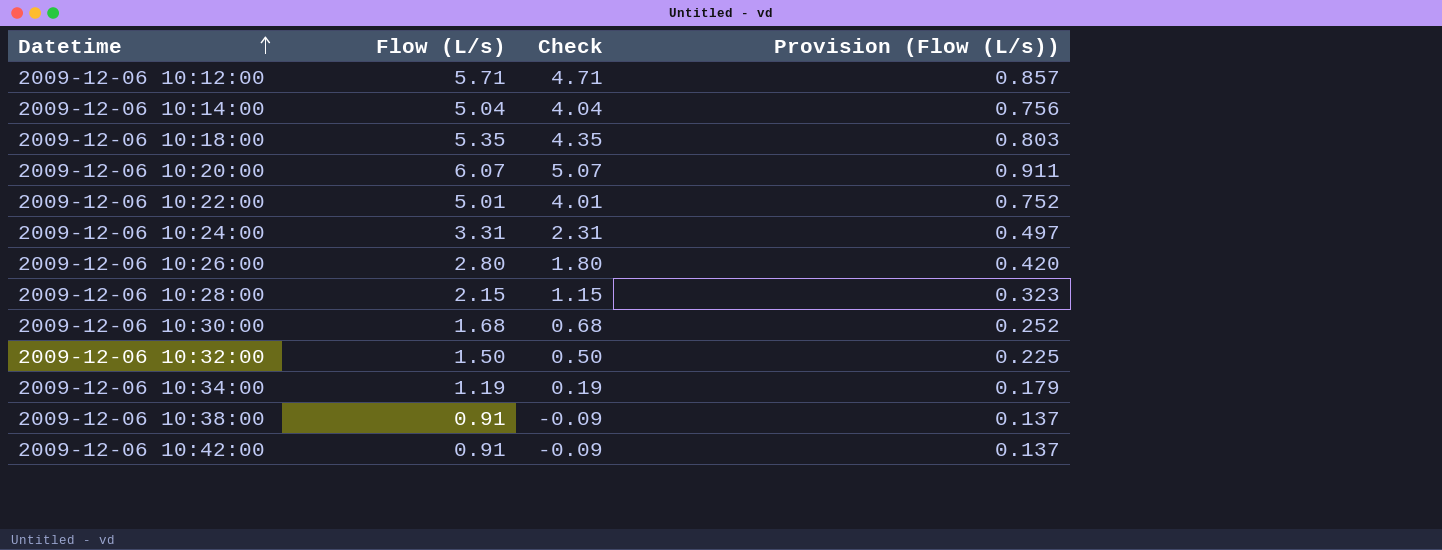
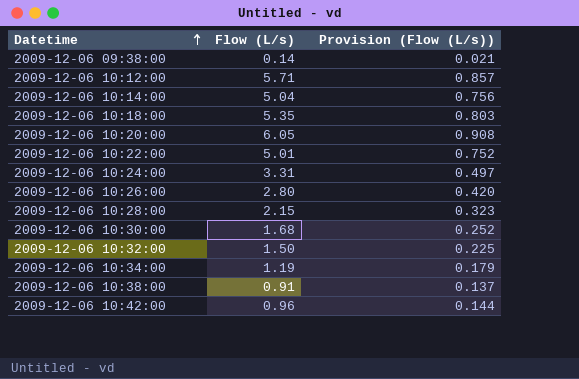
column Check | formula: [Flow (L/s)] - 1 -> none
row 2009-12-06 09:38:00: none -> 0.14 | 0.021
2009-12-06 10:20:00 | Flow (L/s): 6.07 -> 6.05
2009-12-06 10:20:00 | Provision (Flow (L/s)): 0.911 -> 0.908
2009-12-06 10:42:00 | Flow (L/s): 0.91 -> 0.96
2009-12-06 10:42:00 | Provision (Flow (L/s)): 0.137 -> 0.144

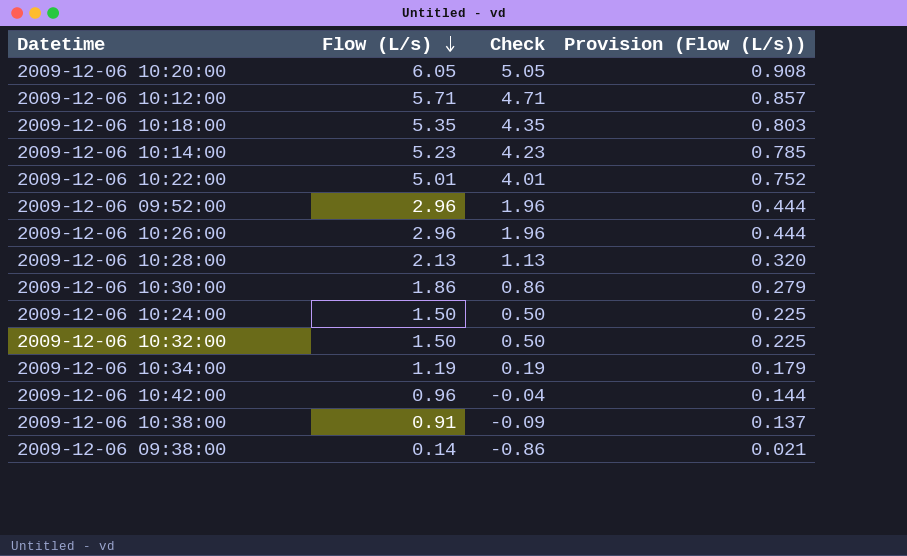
row order: Datetime ascending -> Flow (L/s) descending
column Check | formula: none -> [Flow (L/s)] - 1
2009-12-06 10:14:00 | Flow (L/s): 5.04 -> 5.23
2009-12-06 10:14:00 | Provision (Flow (L/s)): 0.756 -> 0.785
row 2009-12-06 09:52:00: none -> 2.96 | 1.96 | 0.444
2009-12-06 10:26:00 | Flow (L/s): 2.80 -> 2.96
2009-12-06 10:26:00 | Provision (Flow (L/s)): 0.420 -> 0.444
2009-12-06 10:28:00 | Flow (L/s): 2.15 -> 2.13
2009-12-06 10:28:00 | Provision (Flow (L/s)): 0.323 -> 0.320
2009-12-06 10:30:00 | Flow (L/s): 1.68 -> 1.86
2009-12-06 10:30:00 | Provision (Flow (L/s)): 0.252 -> 0.279
2009-12-06 10:24:00 | Flow (L/s): 3.31 -> 1.50
2009-12-06 10:24:00 | Provision (Flow (L/s)): 0.497 -> 0.225

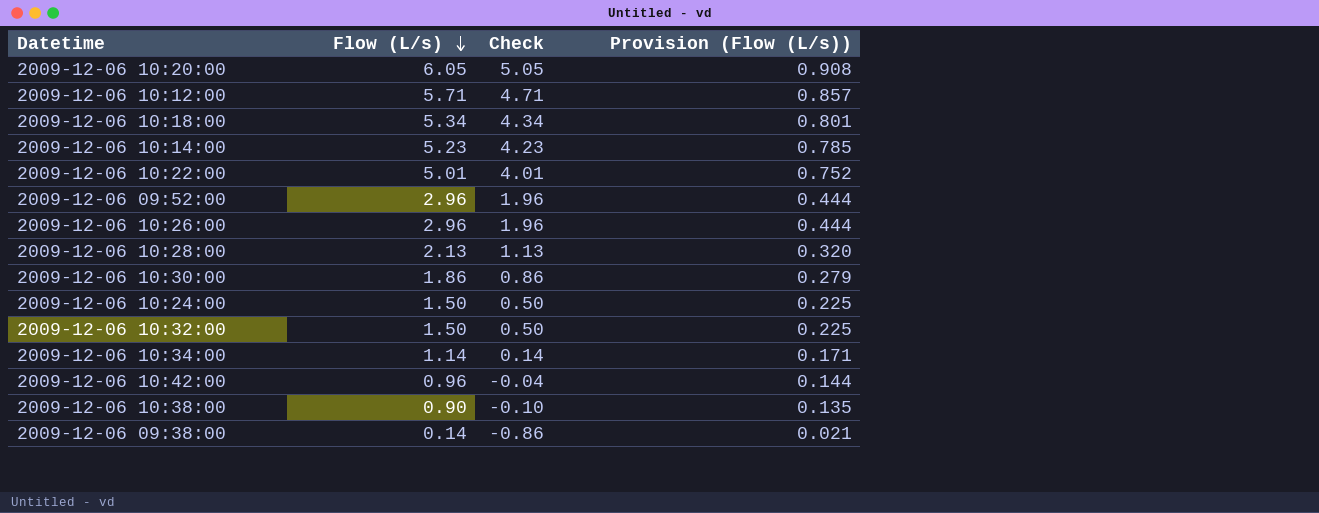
2009-12-06 10:18:00 | Flow (L/s): 5.35 -> 5.34
2009-12-06 10:18:00 | Check: 4.35 -> 4.34
2009-12-06 10:18:00 | Provision (Flow (L/s)): 0.803 -> 0.801
2009-12-06 10:34:00 | Flow (L/s): 1.19 -> 1.14
2009-12-06 10:34:00 | Check: 0.19 -> 0.14
2009-12-06 10:34:00 | Provision (Flow (L/s)): 0.179 -> 0.171
2009-12-06 10:38:00 | Flow (L/s): 0.91 -> 0.90
2009-12-06 10:38:00 | Check: -0.09 -> -0.10
2009-12-06 10:38:00 | Provision (Flow (L/s)): 0.137 -> 0.135

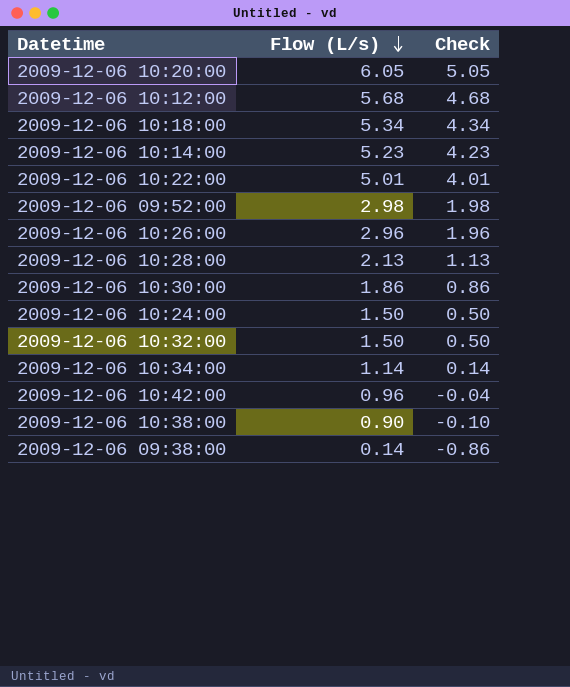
column Provision (Flow (L/s)) | formula: [Flow (L/s)] * 0.15 -> none
2009-12-06 10:12:00 | Flow (L/s): 5.71 -> 5.68
2009-12-06 10:12:00 | Check: 4.71 -> 4.68
2009-12-06 09:52:00 | Flow (L/s): 2.96 -> 2.98
2009-12-06 09:52:00 | Check: 1.96 -> 1.98

